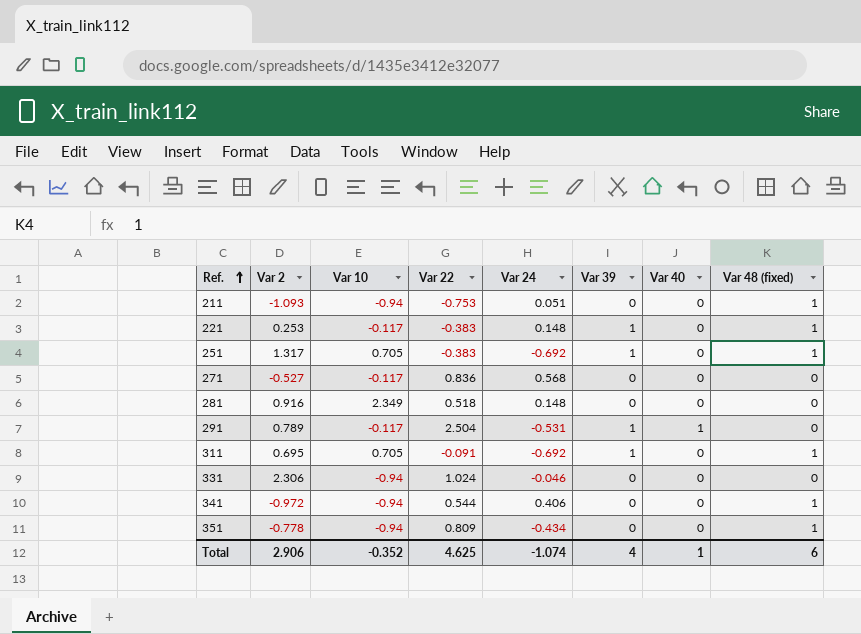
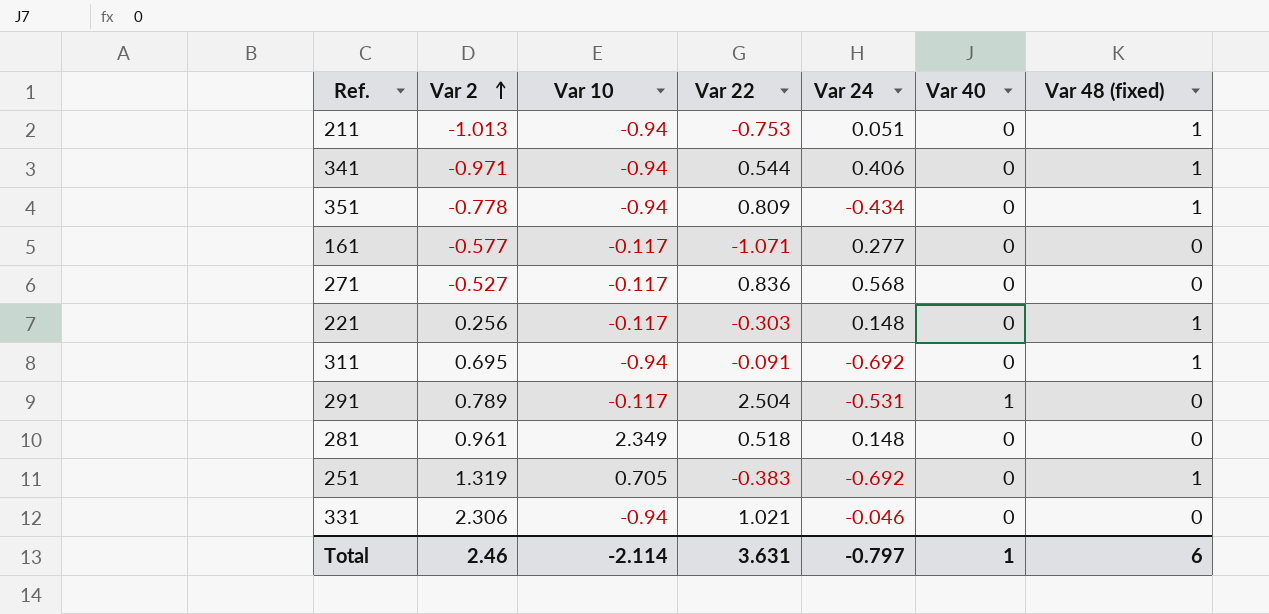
row order: Ref. ascending -> Var 2 ascending
column Var 39 | position: 6 -> none
211 | Var 2: -1.093 -> -1.013
341 | Var 2: -0.972 -> -0.971
row 161: none -> -0.577 | -0.117 | -1.071 | 0.277 | 0 | 0
221 | Var 2: 0.253 -> 0.256
221 | Var 22: -0.383 -> -0.303
311 | Var 10: 0.705 -> -0.94
281 | Var 2: 0.916 -> 0.961
251 | Var 2: 1.317 -> 1.319
331 | Var 22: 1.024 -> 1.021
Total | Var 2: 2.906 -> 2.46
Total | Var 10: -0.352 -> -2.114
Total | Var 22: 4.625 -> 3.631
Total | Var 24: -1.074 -> -0.797

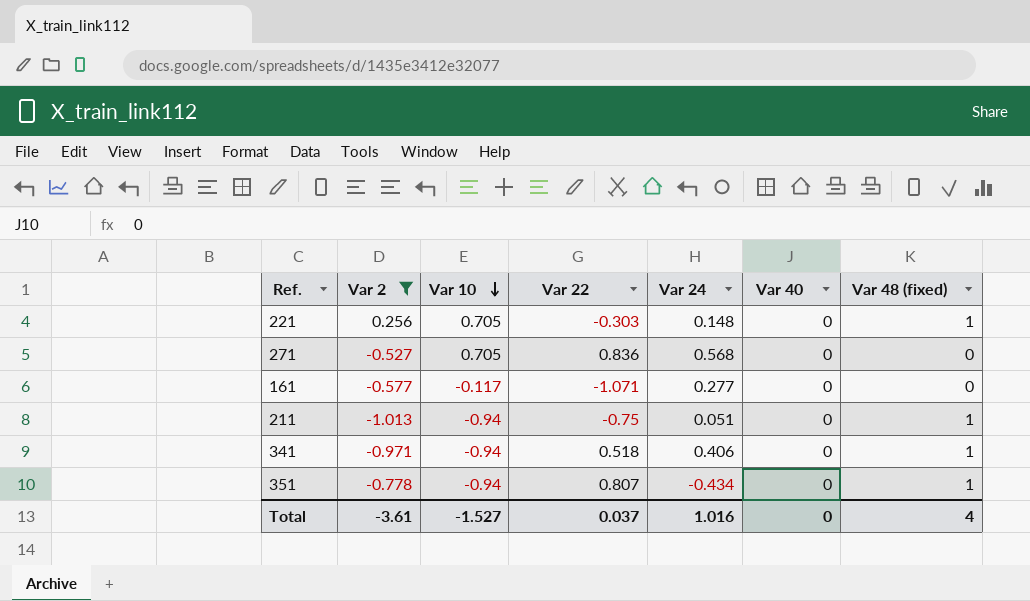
filter: none -> Var 2 <= 0.256
row order: Var 2 ascending -> Var 10 descending
221 | Var 10: -0.117 -> 0.705
271 | Var 10: -0.117 -> 0.705
211 | Var 22: -0.753 -> -0.75
341 | Var 22: 0.544 -> 0.518
351 | Var 22: 0.809 -> 0.807
Total | Var 2: 2.46 -> -3.61
Total | Var 10: -2.114 -> -1.527
Total | Var 22: 3.631 -> 0.037
Total | Var 24: -0.797 -> 1.016
Total | Var 40: 1 -> 0
Total | Var 48 (fixed): 6 -> 4

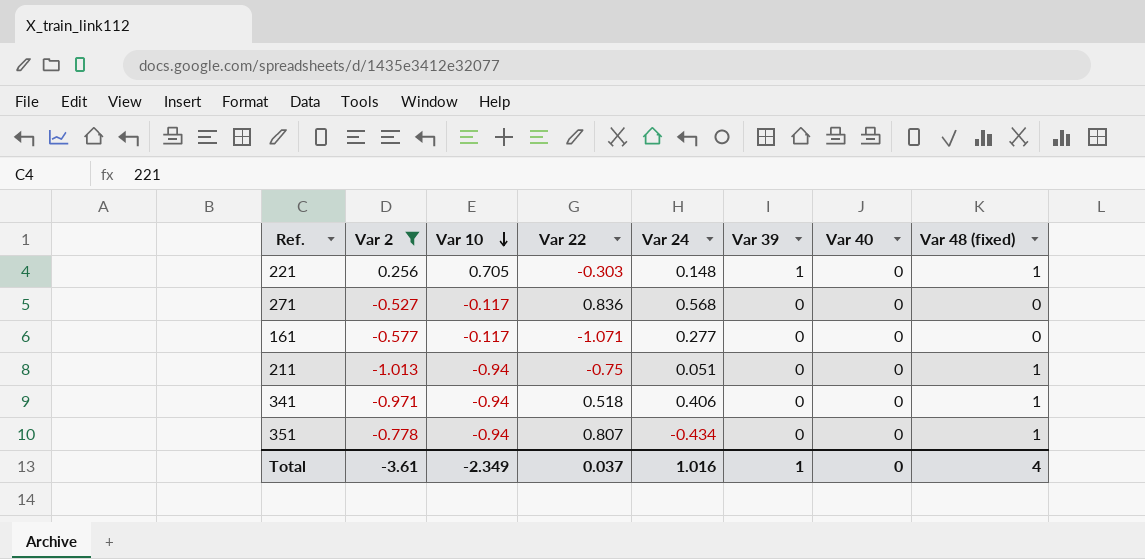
column Var 39 | position: none -> 6
271 | Var 10: 0.705 -> -0.117
Total | Var 10: -1.527 -> -2.349

